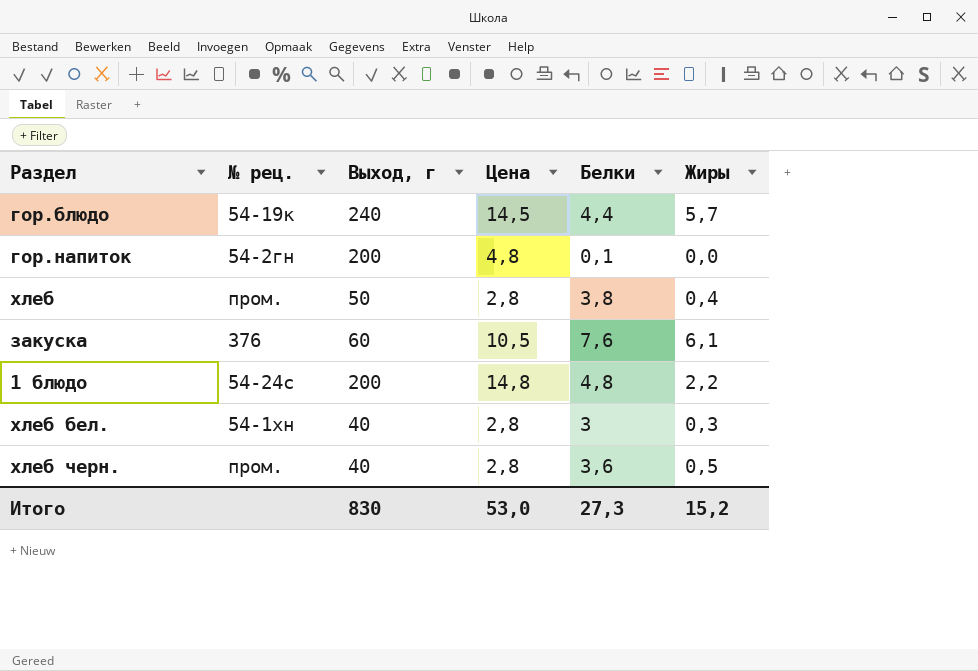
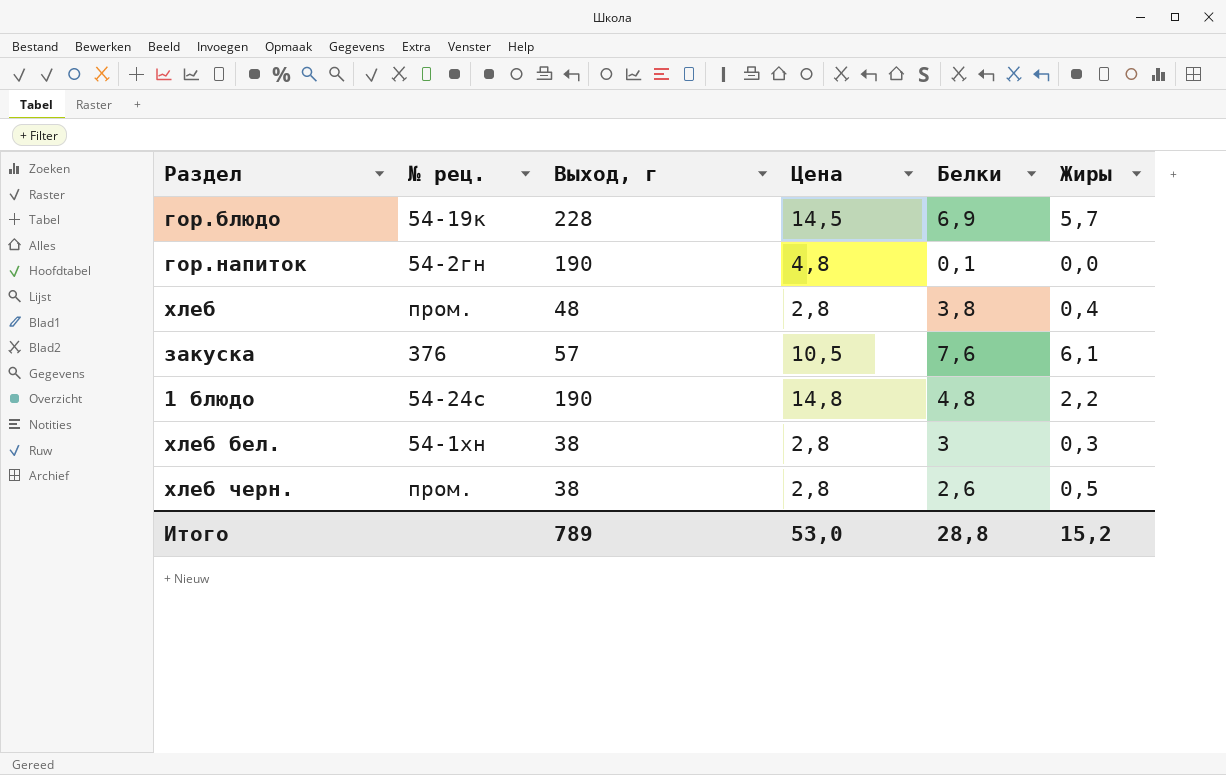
гор.блюдо | Выход, г: 240 -> 228
гор.блюдо | Белки: 4,4 -> 6,9
гор.напиток | Выход, г: 200 -> 190
хлеб | Выход, г: 50 -> 48
закуска | Выход, г: 60 -> 57
1 блюдо | Выход, г: 200 -> 190
хлеб бел. | Выход, г: 40 -> 38
хлеб черн. | Выход, г: 40 -> 38
хлеб черн. | Белки: 3,6 -> 2,6
Итого | Выход, г: 830 -> 789
Итого | Белки: 27,3 -> 28,8

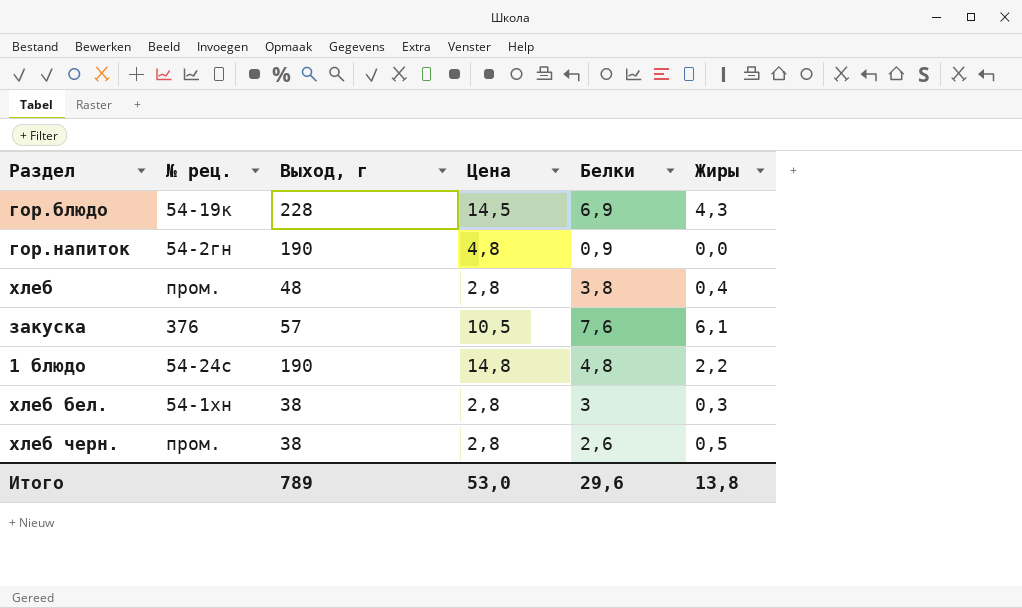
гор.блюдо | Жиры: 5,7 -> 4,3
гор.напиток | Белки: 0,1 -> 0,9
Итого | Белки: 28,8 -> 29,6
Итого | Жиры: 15,2 -> 13,8

